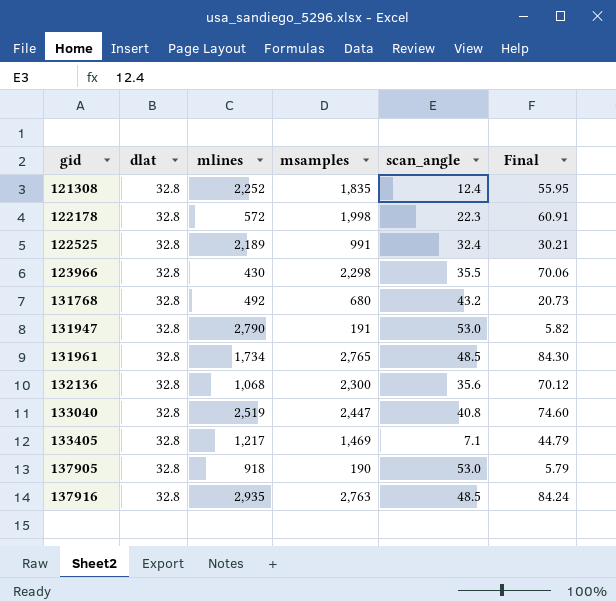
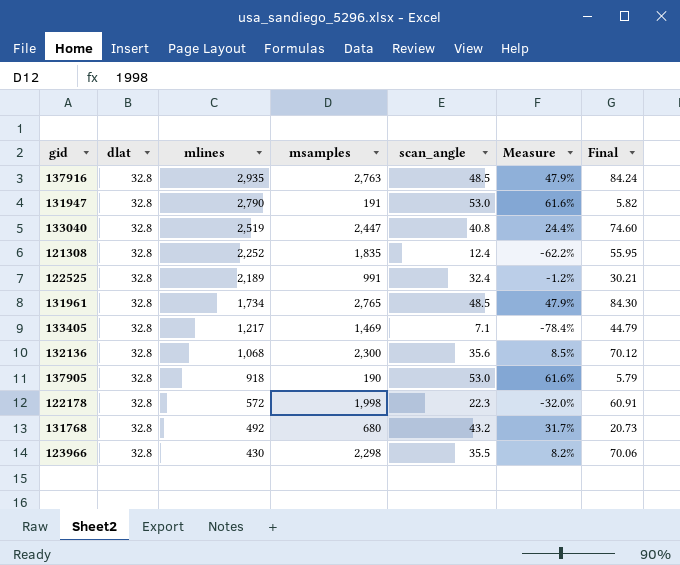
row order: gid ascending -> mlines descending
column Measure | formula: none -> ([scan_angle] - [dlat]) / [dlat]

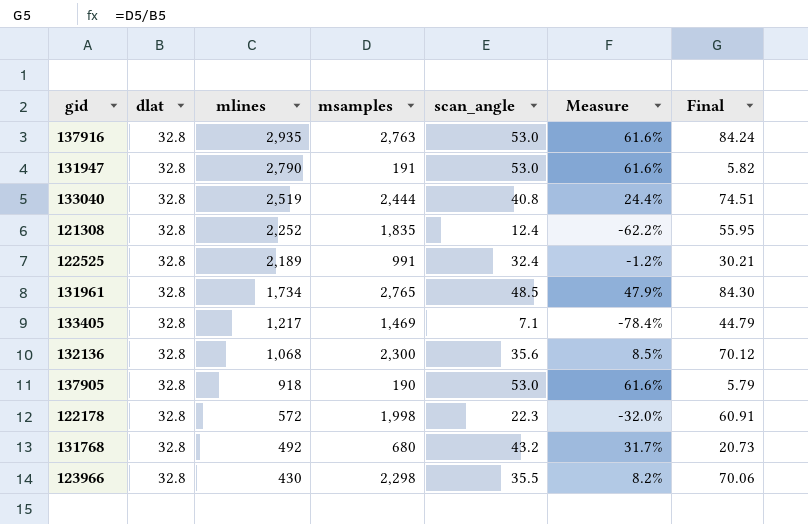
137916 | scan_angle: 48.5 -> 53.0
137916 | Measure: 47.9% -> 61.6%
133040 | msamples: 2,447 -> 2,444
133040 | Final: 74.60 -> 74.51

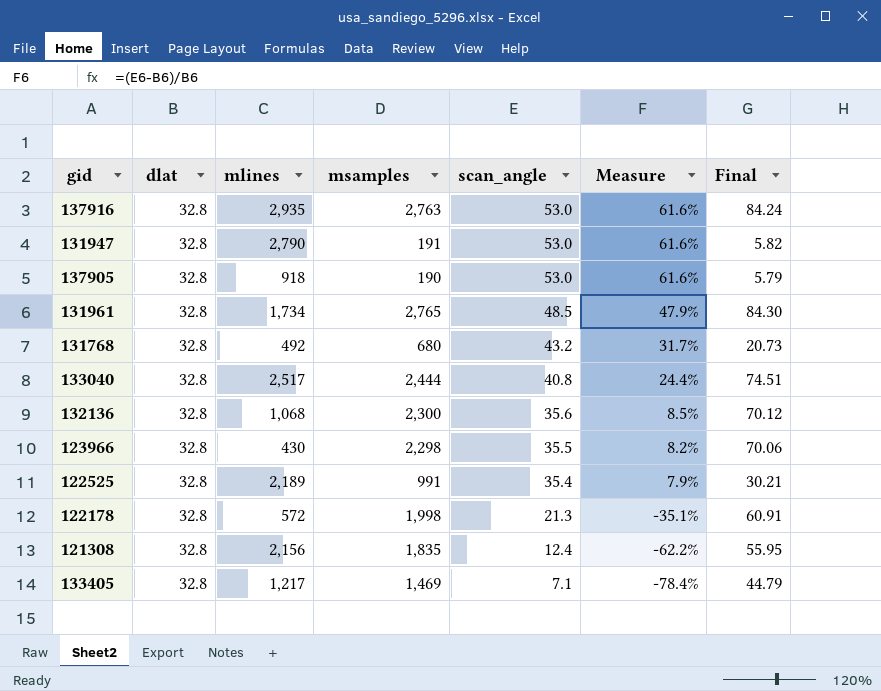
row order: mlines descending -> scan_angle descending
133040 | mlines: 2,519 -> 2,517
122525 | scan_angle: 32.4 -> 35.4
122525 | Measure: -1.2% -> 7.9%
122178 | scan_angle: 22.3 -> 21.3
122178 | Measure: -32.0% -> -35.1%
121308 | mlines: 2,252 -> 2,156

